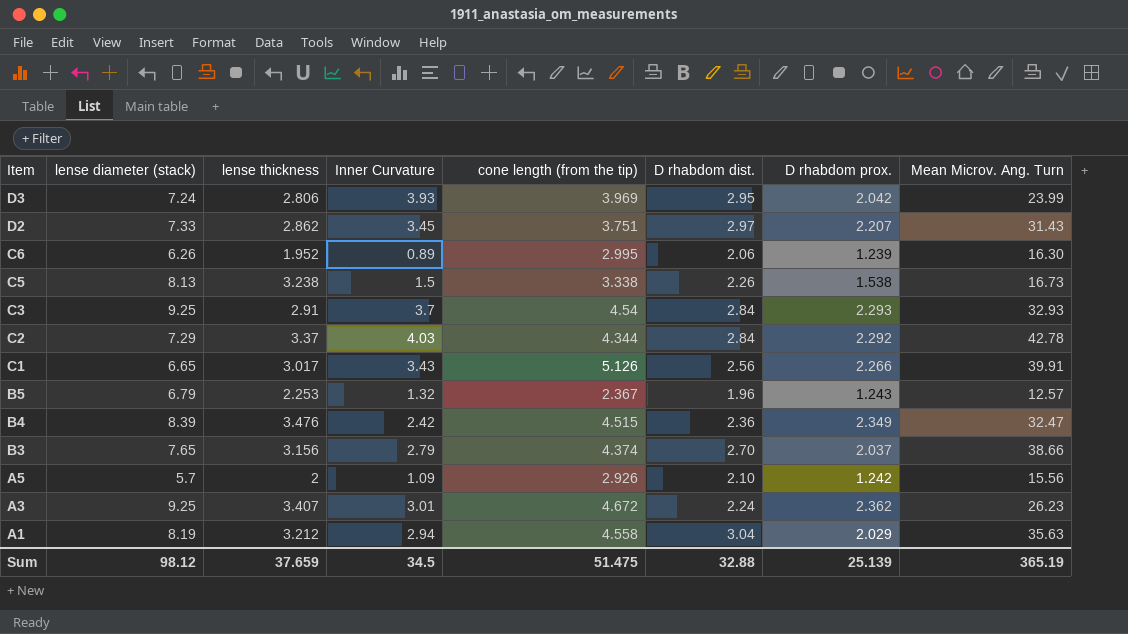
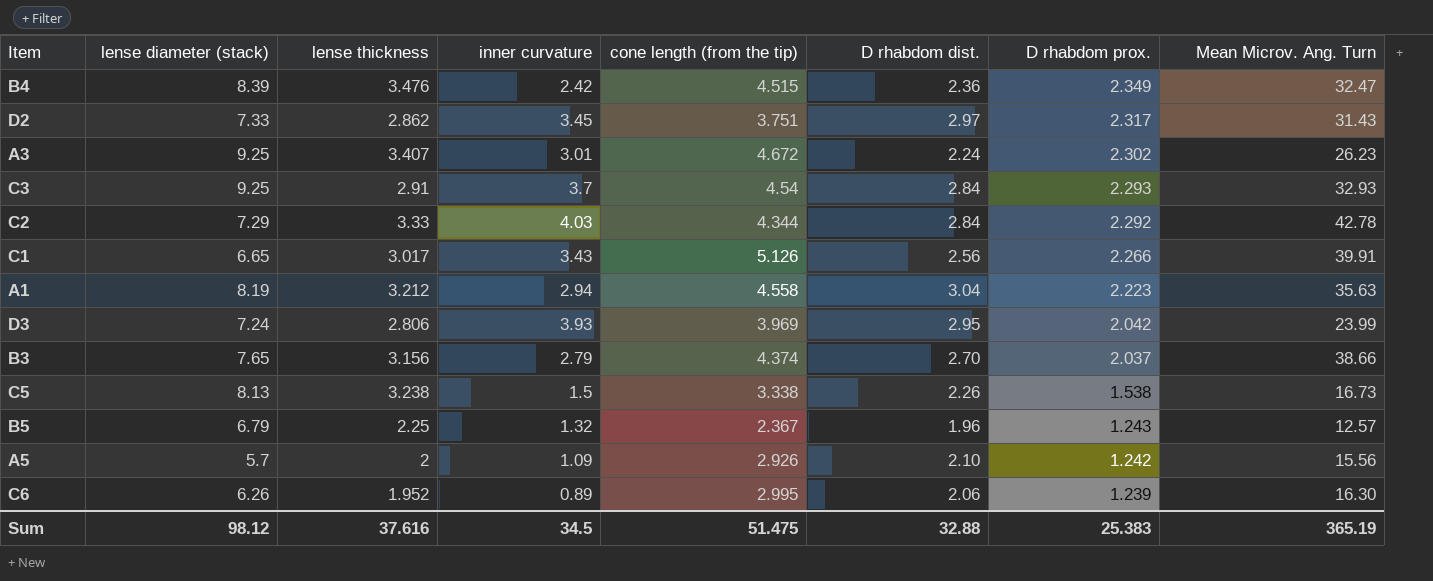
row order: Item descending -> D rhabdom prox. descending
column name: Inner Curvature -> inner curvature
D2 | D rhabdom prox.: 2.207 -> 2.317
A3 | D rhabdom prox.: 2.362 -> 2.302
C2 | lense thickness: 3.37 -> 3.33
A1 | D rhabdom prox.: 2.029 -> 2.223
B5 | lense thickness: 2.253 -> 2.25
Sum | lense thickness: 37.659 -> 37.616
Sum | D rhabdom prox.: 25.139 -> 25.383

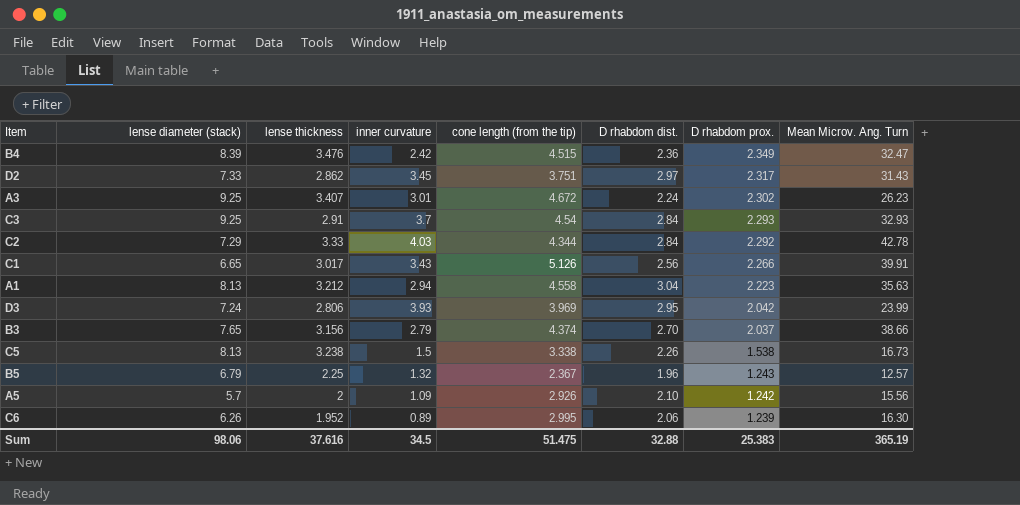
A1 | lense diameter (stack): 8.19 -> 8.13
Sum | lense diameter (stack): 98.12 -> 98.06

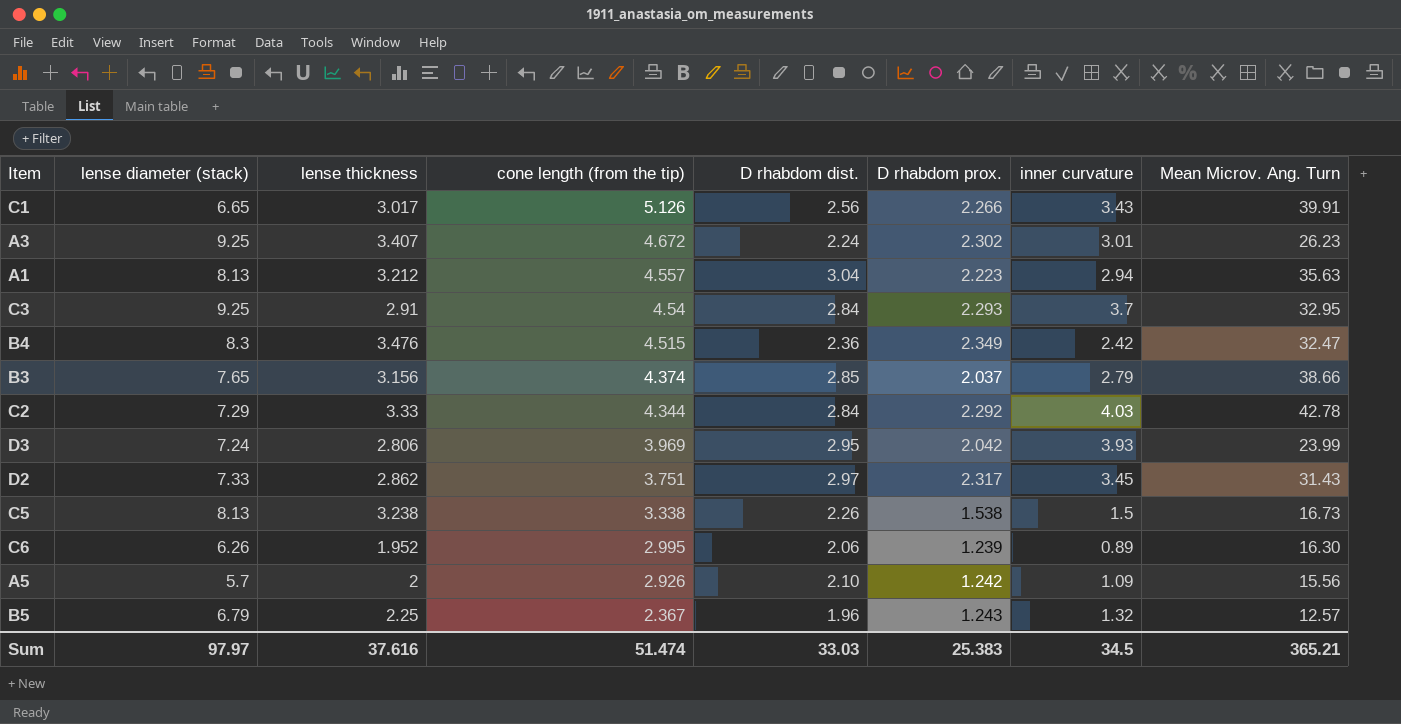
row order: D rhabdom prox. descending -> cone length (from the tip) descending
column inner curvature | position: 4 -> 7
A1 | cone length (from the tip): 4.558 -> 4.557
C3 | Mean Microv. Ang. Turn: 32.93 -> 32.95
B4 | lense diameter (stack): 8.39 -> 8.3
B3 | D rhabdom dist.: 2.70 -> 2.85
Sum | lense diameter (stack): 98.06 -> 97.97
Sum | cone length (from the tip): 51.475 -> 51.474
Sum | D rhabdom dist.: 32.88 -> 33.03
Sum | Mean Microv. Ang. Turn: 365.19 -> 365.21

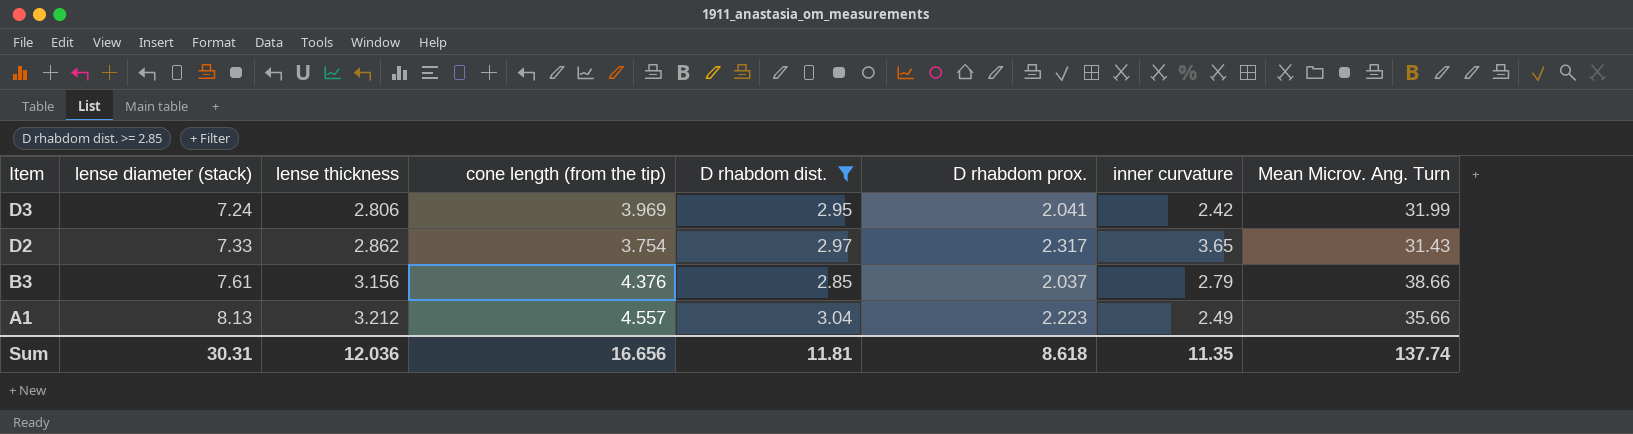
filter: none -> D rhabdom dist. >= 2.85
row order: cone length (from the tip) descending -> Item descending
D3 | D rhabdom prox.: 2.042 -> 2.041
D3 | inner curvature: 3.93 -> 2.42
D3 | Mean Microv. Ang. Turn: 23.99 -> 31.99
D2 | cone length (from the tip): 3.751 -> 3.754
D2 | inner curvature: 3.45 -> 3.65
B3 | lense diameter (stack): 7.65 -> 7.61
B3 | cone length (from the tip): 4.374 -> 4.376
A1 | inner curvature: 2.94 -> 2.49
A1 | Mean Microv. Ang. Turn: 35.63 -> 35.66
Sum | lense diameter (stack): 97.97 -> 30.31
Sum | lense thickness: 37.616 -> 12.036
Sum | cone length (from the tip): 51.474 -> 16.656
Sum | D rhabdom dist.: 33.03 -> 11.81
Sum | D rhabdom prox.: 25.383 -> 8.618
Sum | inner curvature: 34.5 -> 11.35
Sum | Mean Microv. Ang. Turn: 365.21 -> 137.74

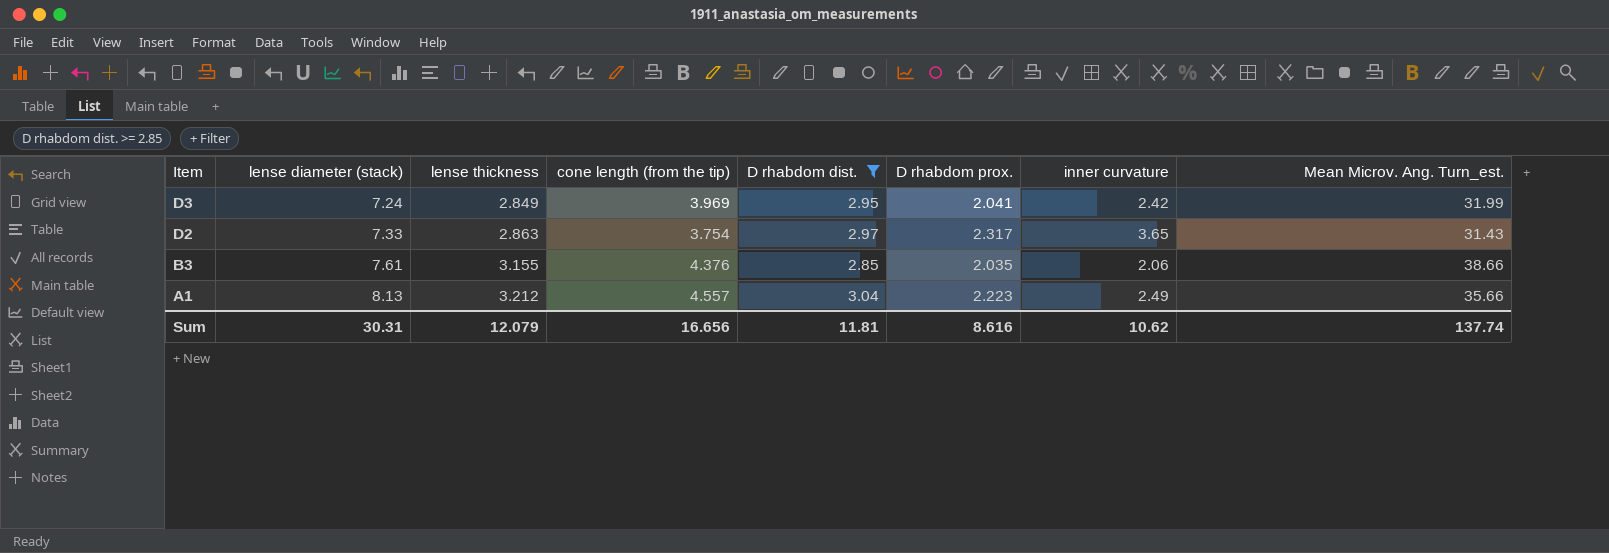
column name: Mean Microv. Ang. Turn -> Mean Microv. Ang. Turn_est.
D3 | lense thickness: 2.806 -> 2.849
D2 | lense thickness: 2.862 -> 2.863
B3 | lense thickness: 3.156 -> 3.155
B3 | D rhabdom prox.: 2.037 -> 2.035
B3 | inner curvature: 2.79 -> 2.06
Sum | lense thickness: 12.036 -> 12.079
Sum | D rhabdom prox.: 8.618 -> 8.616
Sum | inner curvature: 11.35 -> 10.62

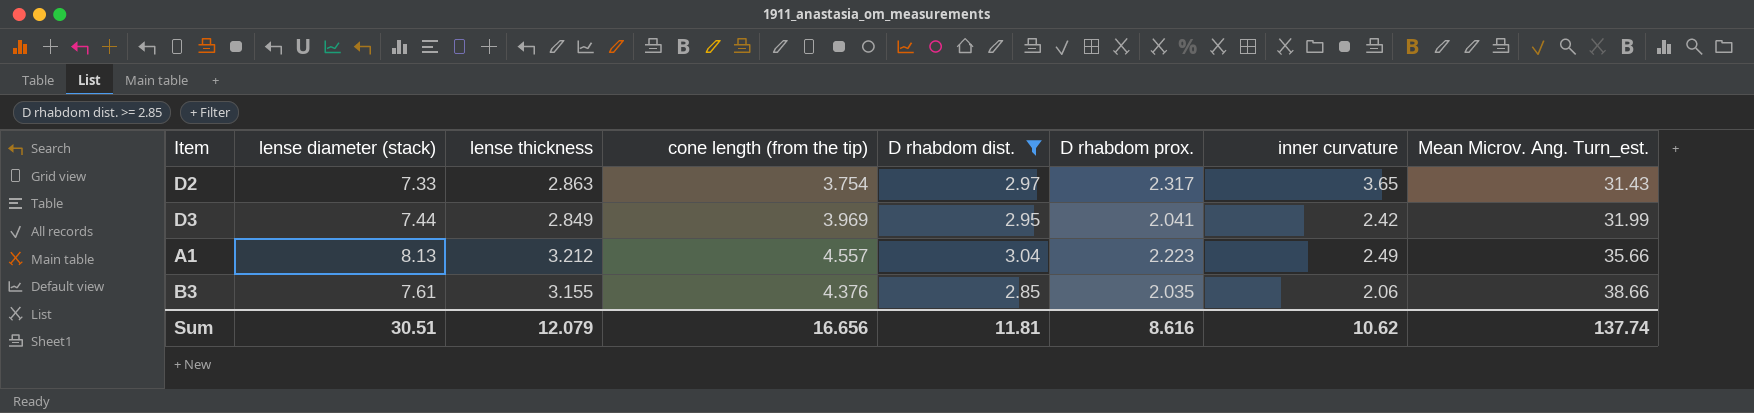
row order: Item descending -> Mean Microv. Ang. Turn_est. ascending
D3 | lense diameter (stack): 7.24 -> 7.44
Sum | lense diameter (stack): 30.31 -> 30.51

